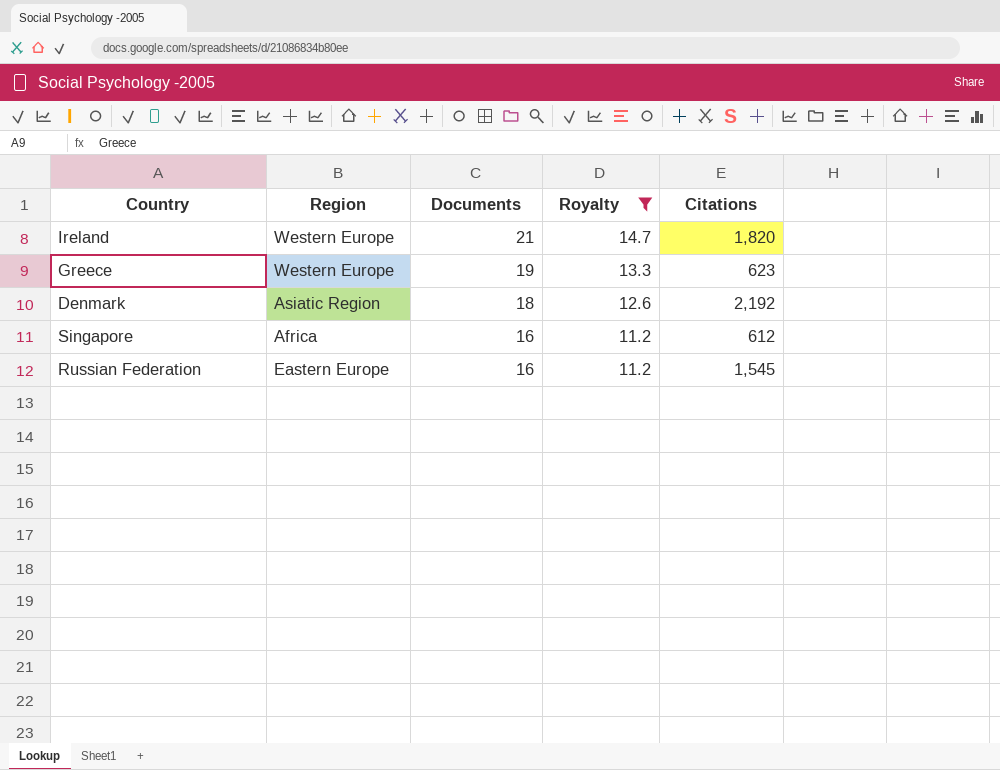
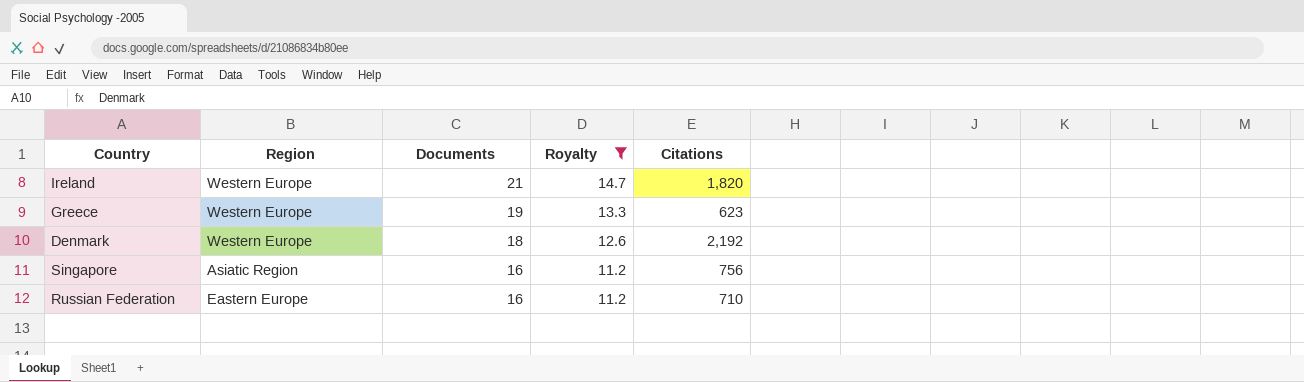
Denmark | Region: Asiatic Region -> Western Europe
Singapore | Region: Africa -> Asiatic Region
Singapore | Citations: 612 -> 756
Russian Federation | Citations: 1,545 -> 710

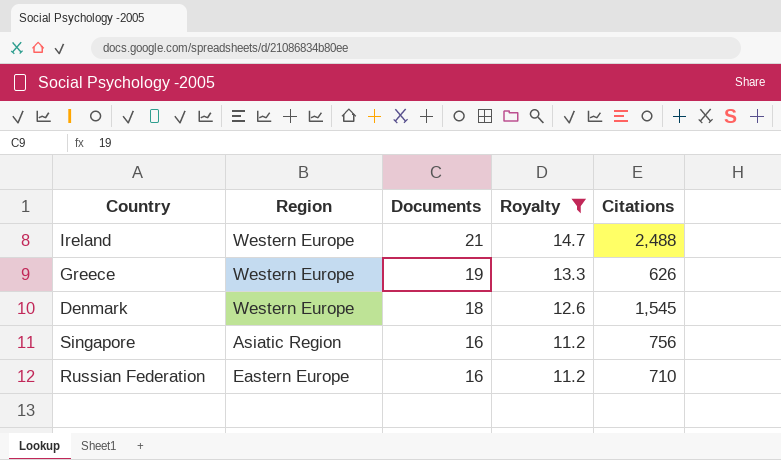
Ireland | Citations: 1,820 -> 2,488
Greece | Citations: 623 -> 626
Denmark | Citations: 2,192 -> 1,545

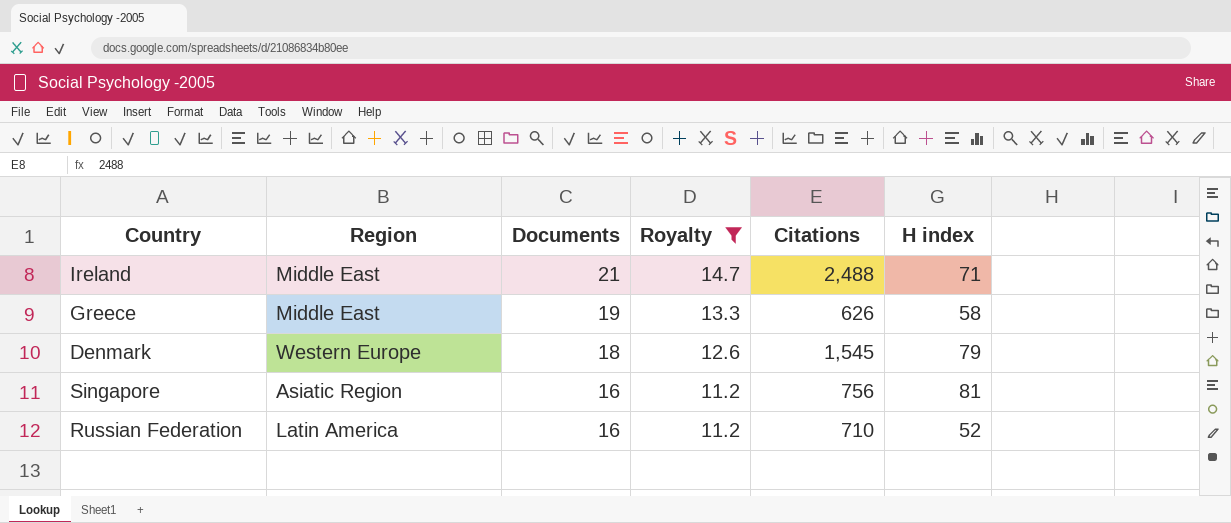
column H index | position: none -> 6
Ireland | Region: Western Europe -> Middle East
Greece | Region: Western Europe -> Middle East
Russian Federation | Region: Eastern Europe -> Latin America

